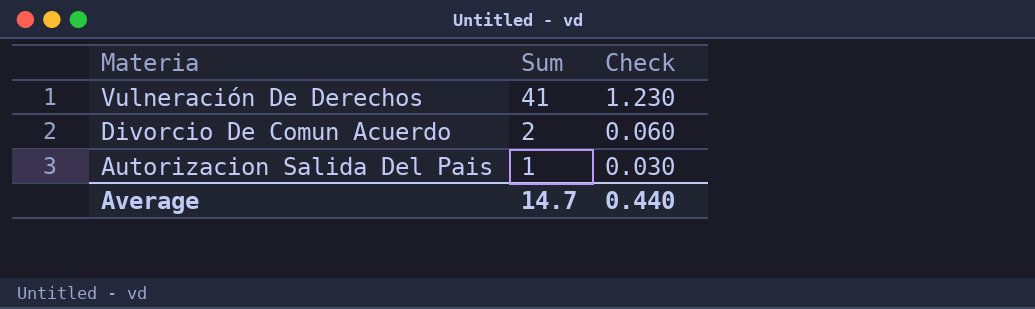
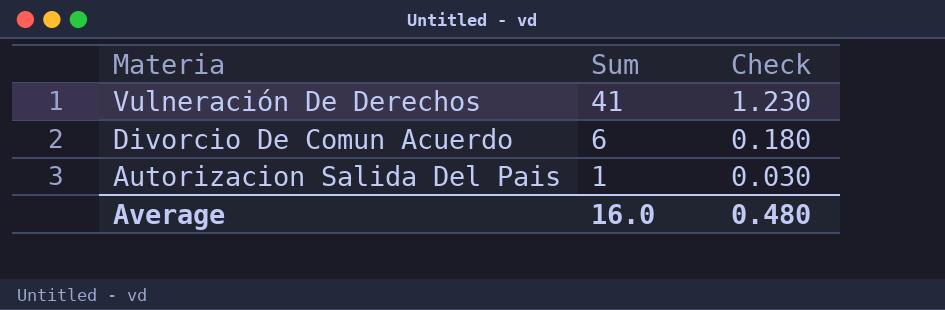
Divorcio De Comun Acuerdo | Sum: 2 -> 6
Divorcio De Comun Acuerdo | Check: 0.060 -> 0.180
Average | Sum: 14.7 -> 16.0
Average | Check: 0.440 -> 0.480

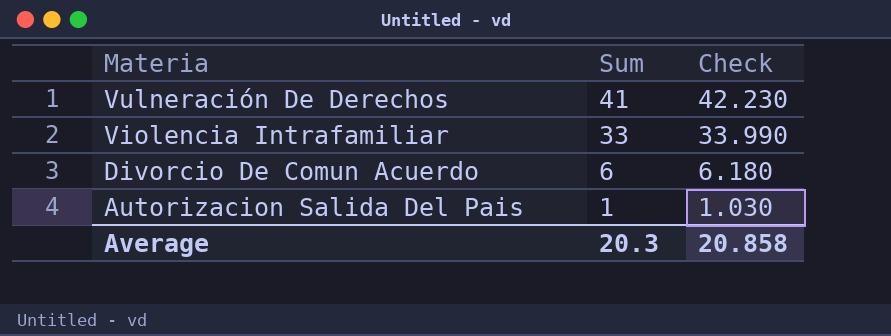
column Check | formula: [Sum] * 0.03 -> [Sum] * 1.03
row Violencia Intrafamiliar: none -> 33 | 33.990
Average | Sum: 16.0 -> 20.3
Average | Check: 0.480 -> 20.858

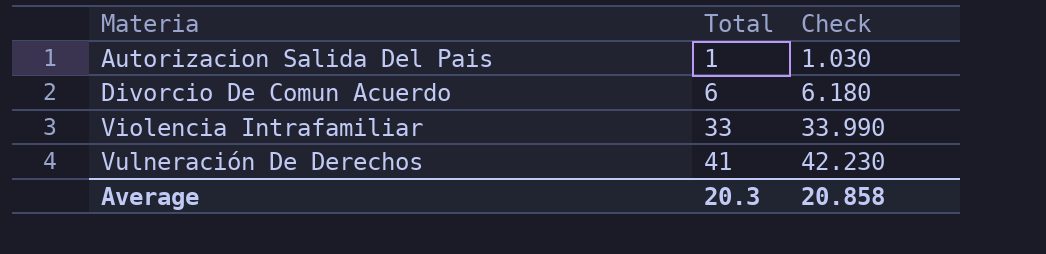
row order: Materia descending -> Materia ascending
column name: Sum -> Total

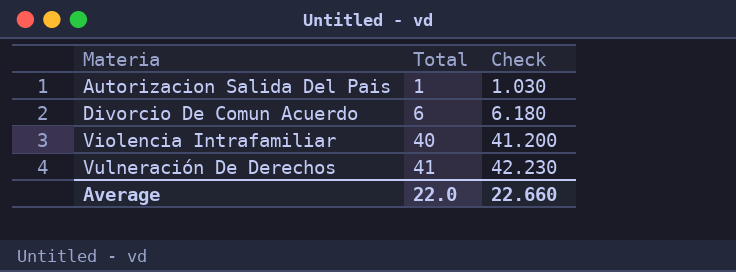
Violencia Intrafamiliar | Total: 33 -> 40
Violencia Intrafamiliar | Check: 33.990 -> 41.200
Average | Total: 20.3 -> 22.0
Average | Check: 20.858 -> 22.660

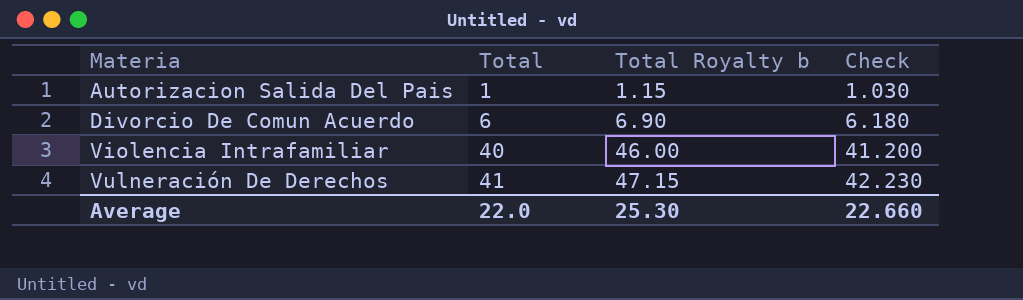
column Total Royalty b | formula: none -> [Total] * 1.15

